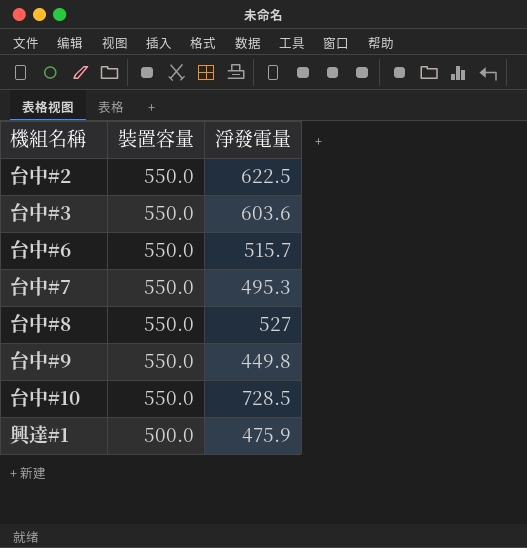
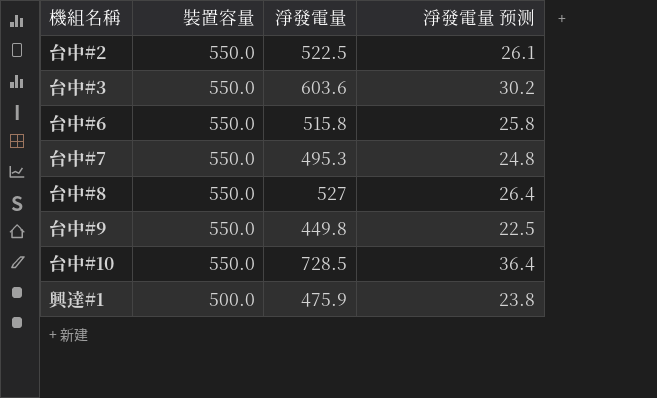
column 淨發電量 预测 | formula: none -> [淨發電量] * 0.05
台中#2 | 淨發電量: 622.5 -> 522.5
台中#6 | 淨發電量: 515.7 -> 515.8

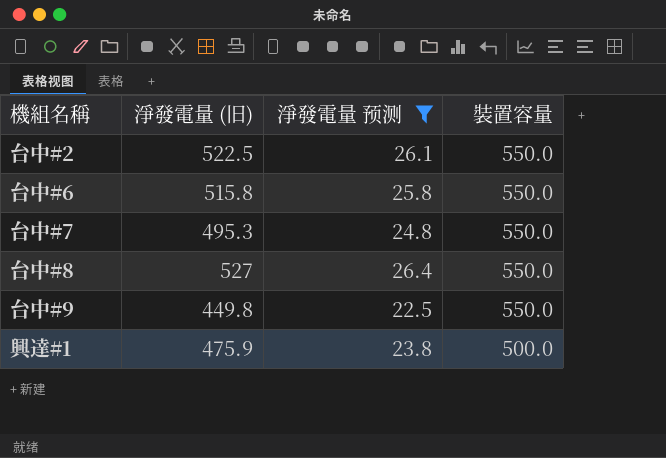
filter: none -> 淨發電量 预测 <= 26.4
column name: 淨發電量 -> 淨發電量 (旧)
column 裝置容量 | position: 2 -> 4

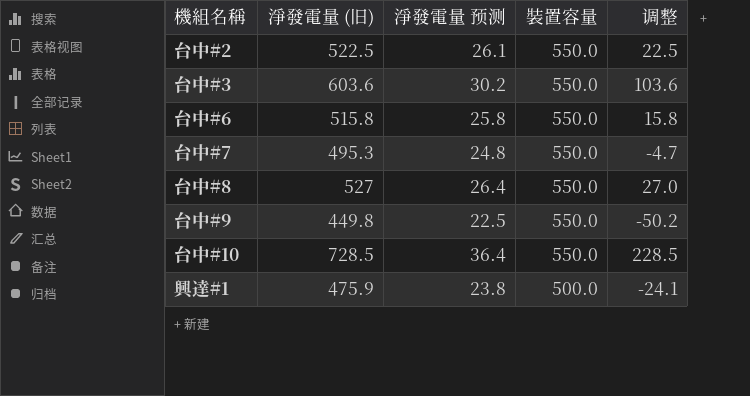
filter: 淨發電量 预测 <= 26.4 -> none
column 调整 | formula: none -> [淨發電量 (旧)] - 500

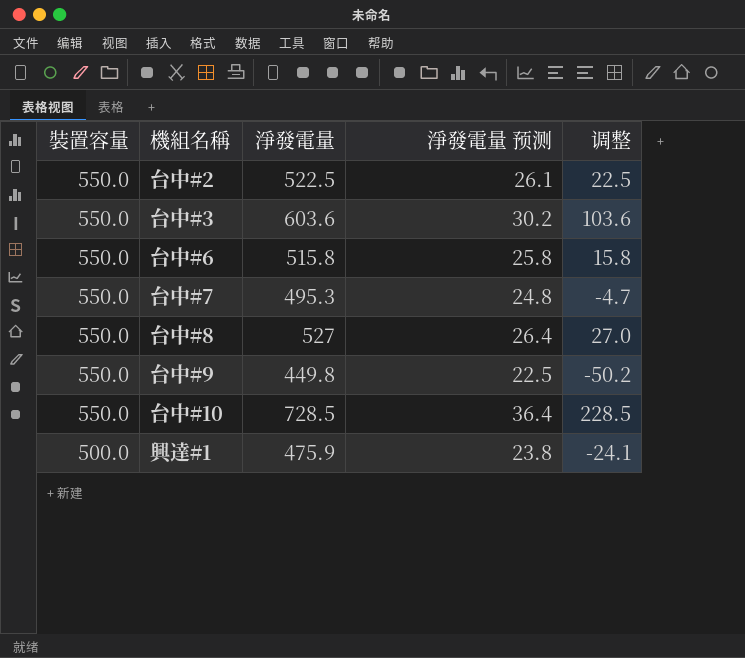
column 裝置容量 | position: 4 -> 1
column name: 淨發電量 (旧) -> 淨發電量

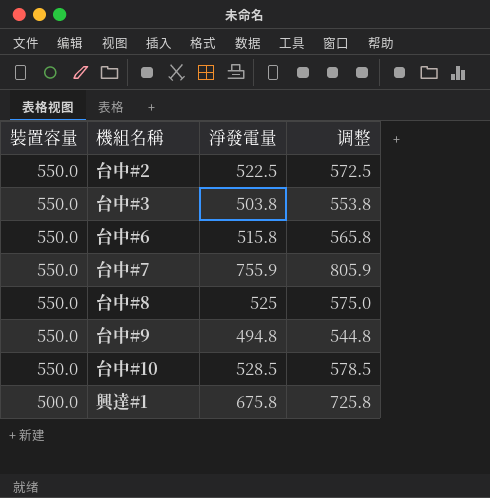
column 淨發電量 预测 | formula: [淨發電量] * 0.05 -> none
column 调整 | formula: [淨發電量] - 500 -> [淨發電量] + 50
台中#3 | 淨發電量: 603.6 -> 503.8
台中#7 | 淨發電量: 495.3 -> 755.9
台中#8 | 淨發電量: 527 -> 525
台中#9 | 淨發電量: 449.8 -> 494.8
台中#10 | 淨發電量: 728.5 -> 528.5
興達#1 | 淨發電量: 475.9 -> 675.8

